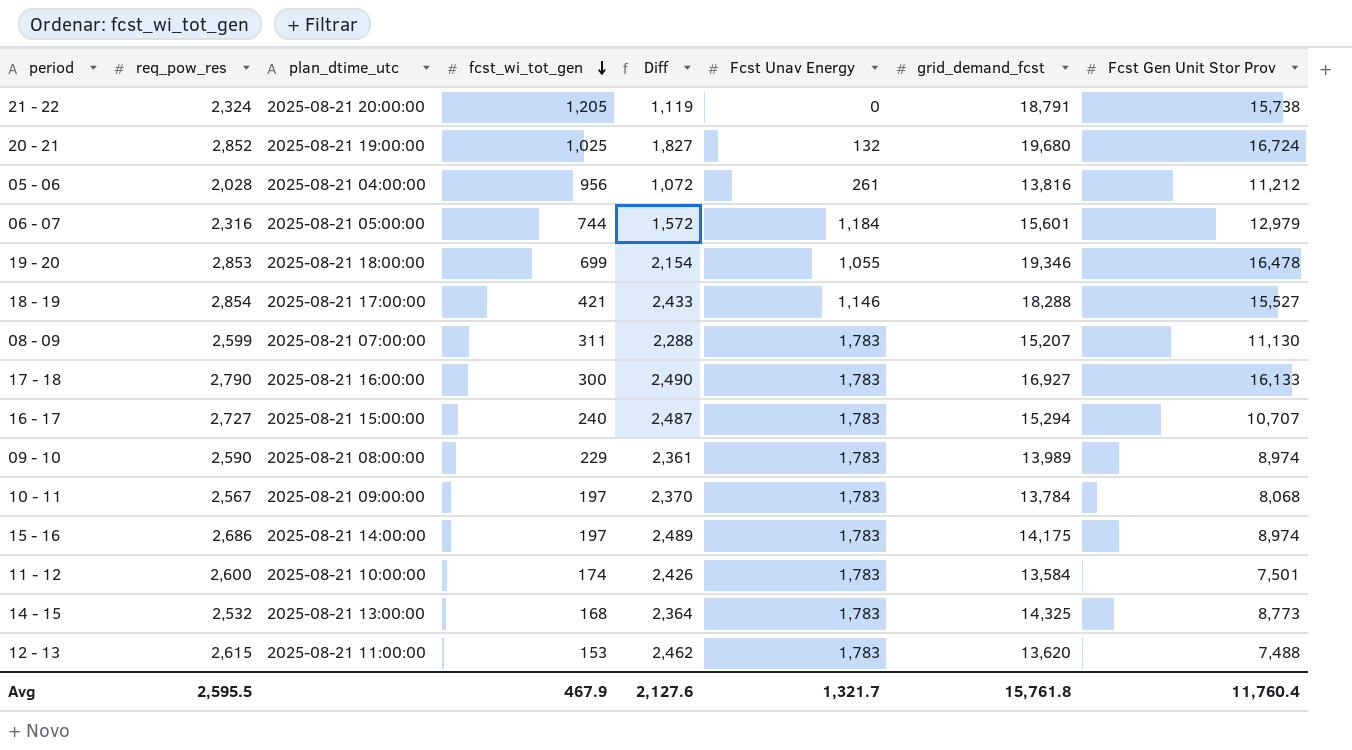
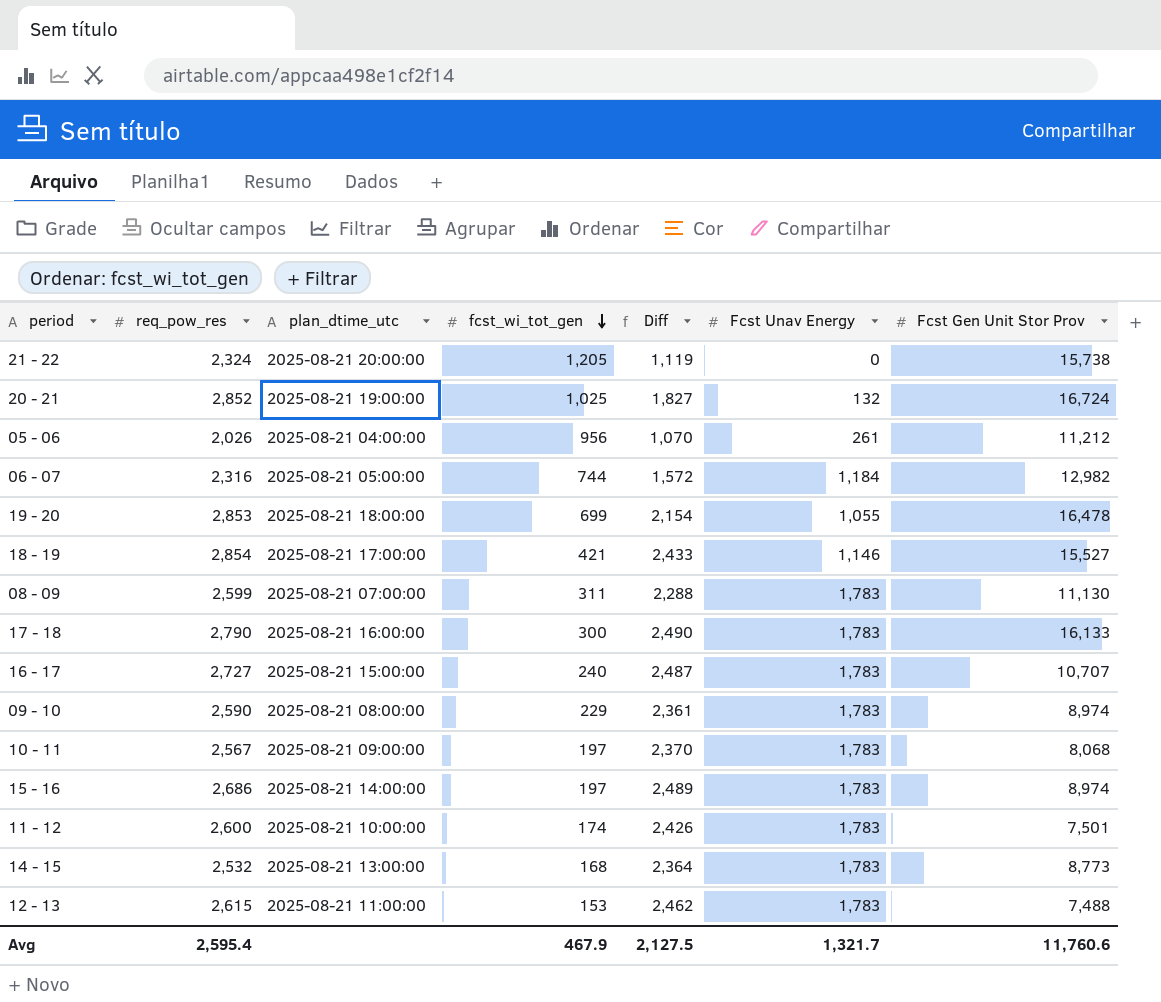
column grid_demand_fcst | position: 7 -> none
05 - 06 | req_pow_res: 2,028 -> 2,026
05 - 06 | Diff: 1,072 -> 1,070
06 - 07 | Fcst Gen Unit Stor Prov: 12,979 -> 12,982
Avg | req_pow_res: 2,595.5 -> 2,595.4
Avg | Diff: 2,127.6 -> 2,127.5
Avg | Fcst Gen Unit Stor Prov: 11,760.4 -> 11,760.6

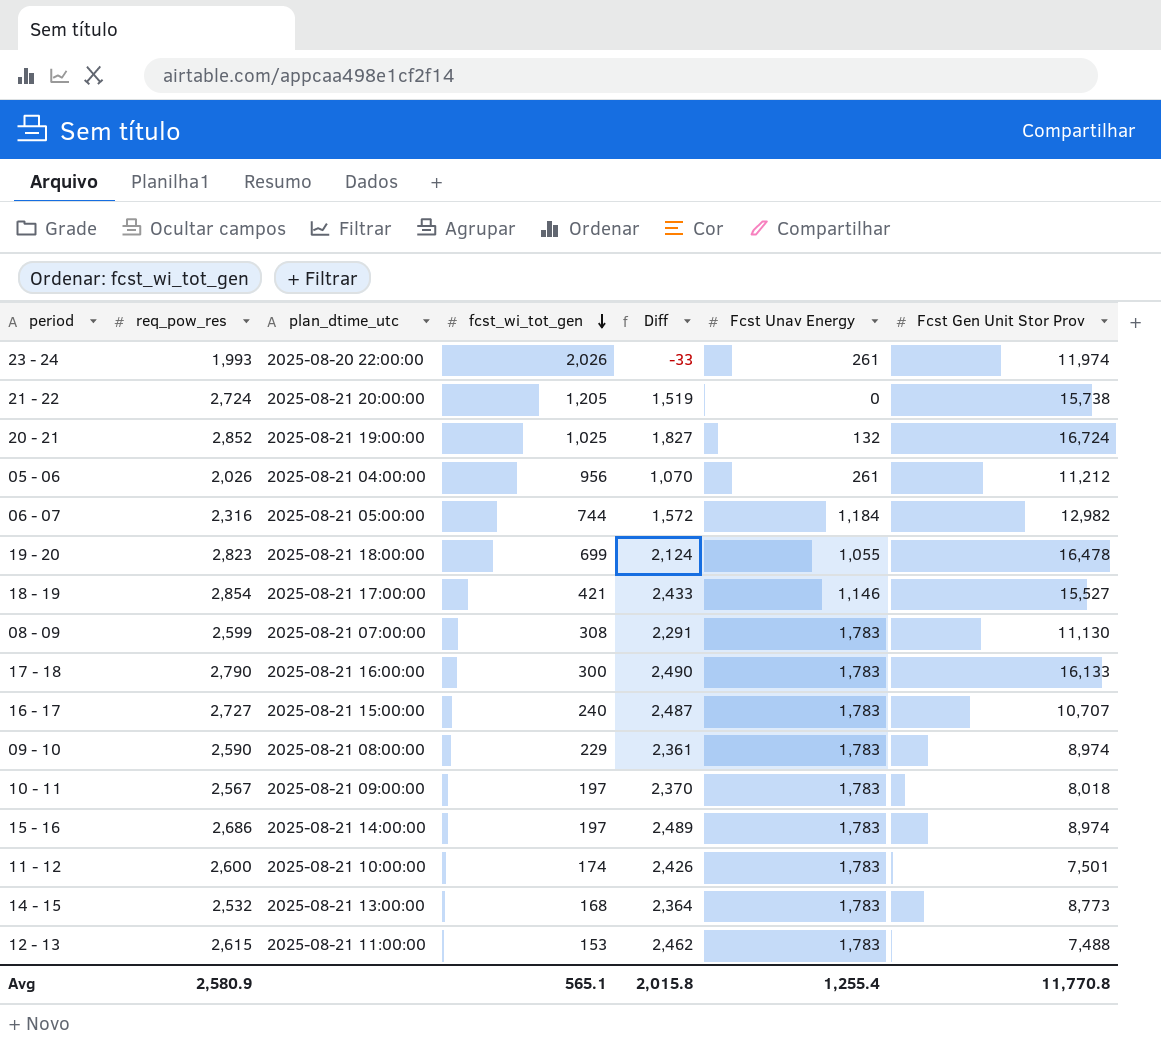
row 23 - 24: none -> 1,993 | 2025-08-20 22:00:00 | 2,026 | -33 | 261 | 11,974
21 - 22 | req_pow_res: 2,324 -> 2,724
21 - 22 | Diff: 1,119 -> 1,519
19 - 20 | req_pow_res: 2,853 -> 2,823
19 - 20 | Diff: 2,154 -> 2,124
08 - 09 | fcst_wi_tot_gen: 311 -> 308
08 - 09 | Diff: 2,288 -> 2,291
10 - 11 | Fcst Gen Unit Stor Prov: 8,068 -> 8,018
Avg | req_pow_res: 2,595.4 -> 2,580.9
Avg | fcst_wi_tot_gen: 467.9 -> 565.1
Avg | Diff: 2,127.5 -> 2,015.8
Avg | Fcst Unav Energy: 1,321.7 -> 1,255.4
Avg | Fcst Gen Unit Stor Prov: 11,760.6 -> 11,770.8

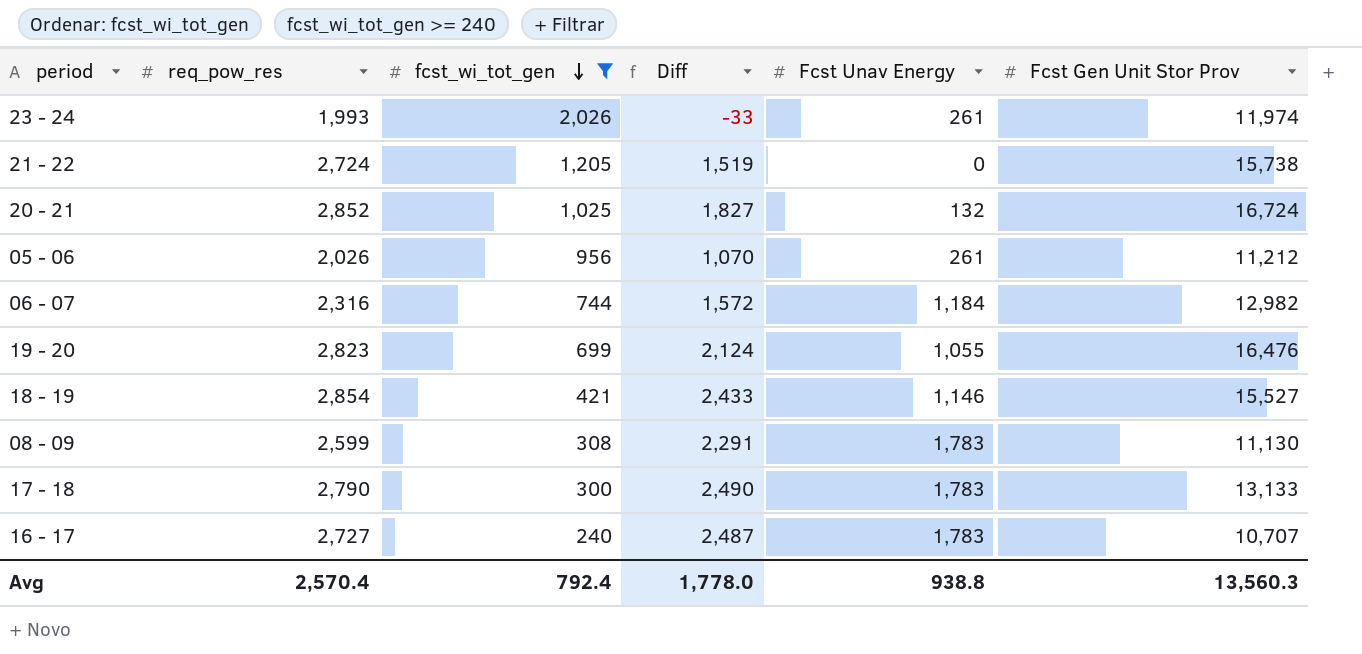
filter: none -> fcst_wi_tot_gen >= 240
column plan_dtime_utc | position: 3 -> none
19 - 20 | Fcst Gen Unit Stor Prov: 16,478 -> 16,476
17 - 18 | Fcst Gen Unit Stor Prov: 16,133 -> 13,133
Avg | req_pow_res: 2,580.9 -> 2,570.4
Avg | fcst_wi_tot_gen: 565.1 -> 792.4
Avg | Diff: 2,015.8 -> 1,778.0
Avg | Fcst Unav Energy: 1,255.4 -> 938.8
Avg | Fcst Gen Unit Stor Prov: 11,770.8 -> 13,560.3

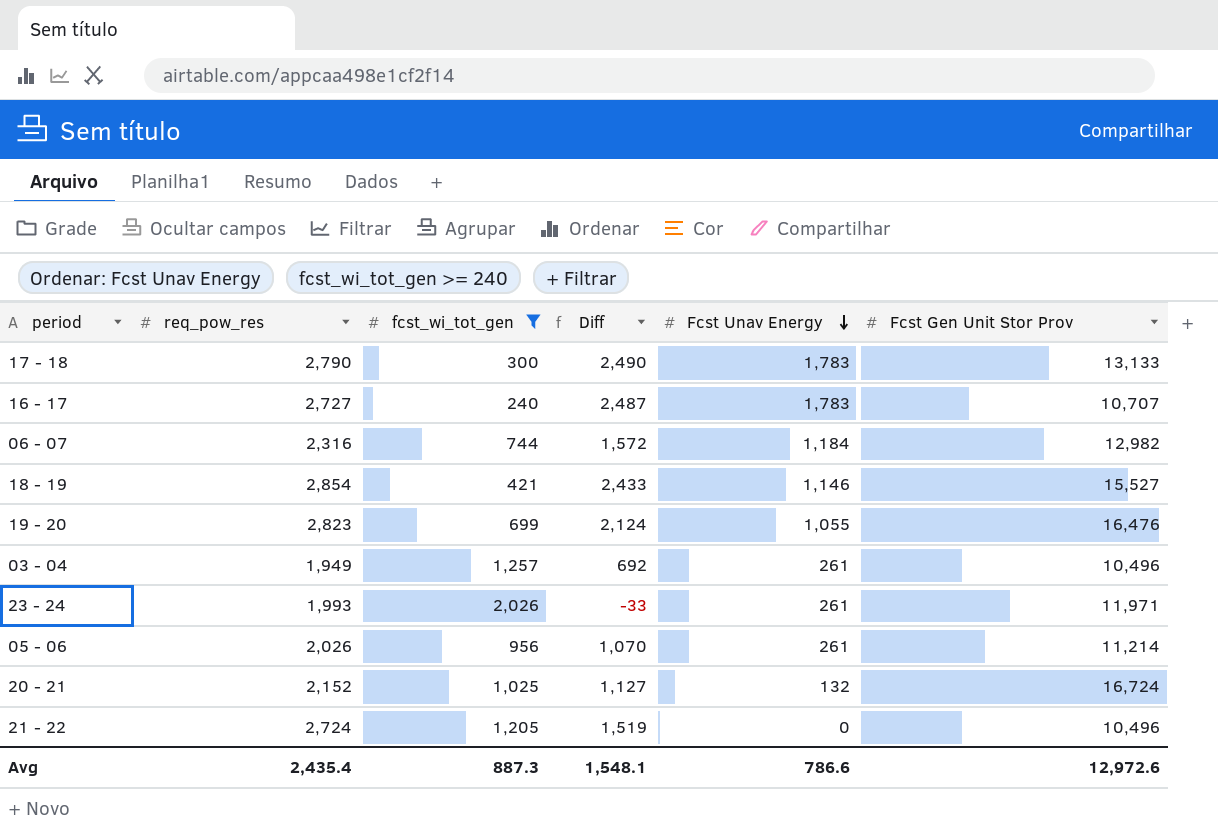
row order: fcst_wi_tot_gen descending -> Fcst Unav Energy descending
row 08 - 09: 2,599 | 308 | 2,291 | 1,783 | 11,130 -> none
row 03 - 04: none -> 1,949 | 1,257 | 692 | 261 | 10,496
23 - 24 | Fcst Gen Unit Stor Prov: 11,974 -> 11,971
05 - 06 | Fcst Gen Unit Stor Prov: 11,212 -> 11,214
20 - 21 | req_pow_res: 2,852 -> 2,152
20 - 21 | Diff: 1,827 -> 1,127
21 - 22 | Fcst Gen Unit Stor Prov: 15,738 -> 10,496
Avg | req_pow_res: 2,570.4 -> 2,435.4
Avg | fcst_wi_tot_gen: 792.4 -> 887.3
Avg | Diff: 1,778.0 -> 1,548.1
Avg | Fcst Unav Energy: 938.8 -> 786.6
Avg | Fcst Gen Unit Stor Prov: 13,560.3 -> 12,972.6

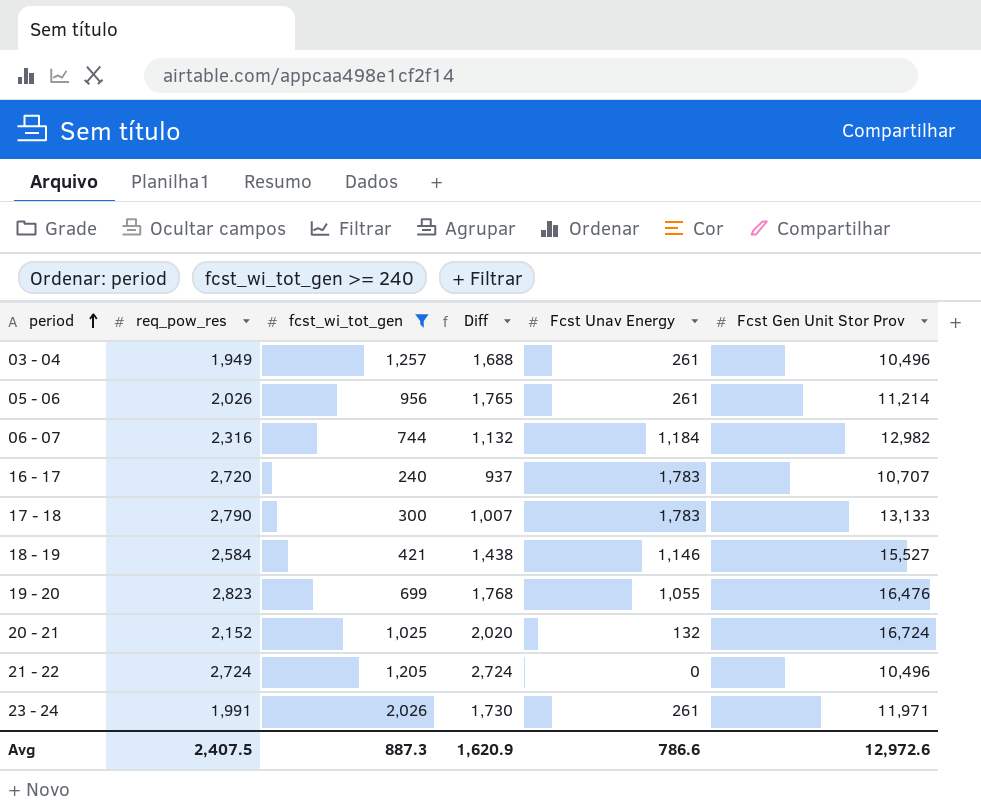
row order: Fcst Unav Energy descending -> period ascending
column Diff | formula: [req_pow_res] - [fcst_wi_tot_gen] -> [req_pow_res] - [Fcst Unav Energy]
16 - 17 | req_pow_res: 2,727 -> 2,720
18 - 19 | req_pow_res: 2,854 -> 2,584
23 - 24 | req_pow_res: 1,993 -> 1,991
Avg | req_pow_res: 2,435.4 -> 2,407.5
Avg | Diff: 1,548.1 -> 1,620.9

